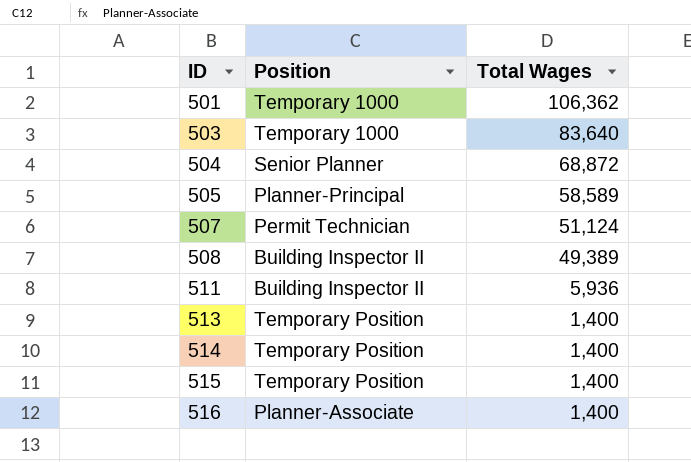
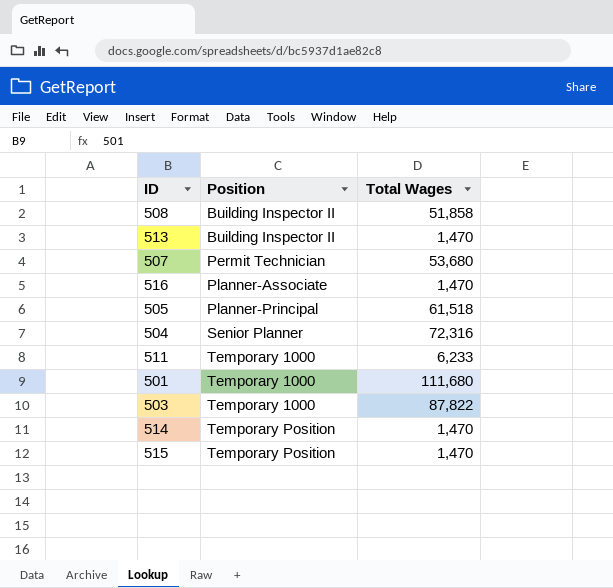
row order: ID ascending -> Position ascending
508 | Total Wages: 49,389 -> 51,858
513 | Position: Temporary Position -> Building Inspector II
513 | Total Wages: 1,400 -> 1,470
507 | Total Wages: 51,124 -> 53,680
516 | Total Wages: 1,400 -> 1,470
505 | Total Wages: 58,589 -> 61,518
504 | Total Wages: 68,872 -> 72,316
511 | Position: Building Inspector II -> Temporary 1000
511 | Total Wages: 5,936 -> 6,233
501 | Total Wages: 106,362 -> 111,680
503 | Total Wages: 83,640 -> 87,822
514 | Total Wages: 1,400 -> 1,470
515 | Total Wages: 1,400 -> 1,470

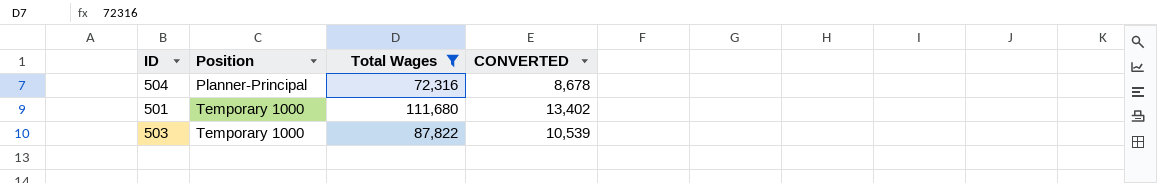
filter: none -> Total Wages >= 72,316
column CONVERTED | formula: none -> [Total Wages] * 0.12
504 | Position: Senior Planner -> Planner-Principal

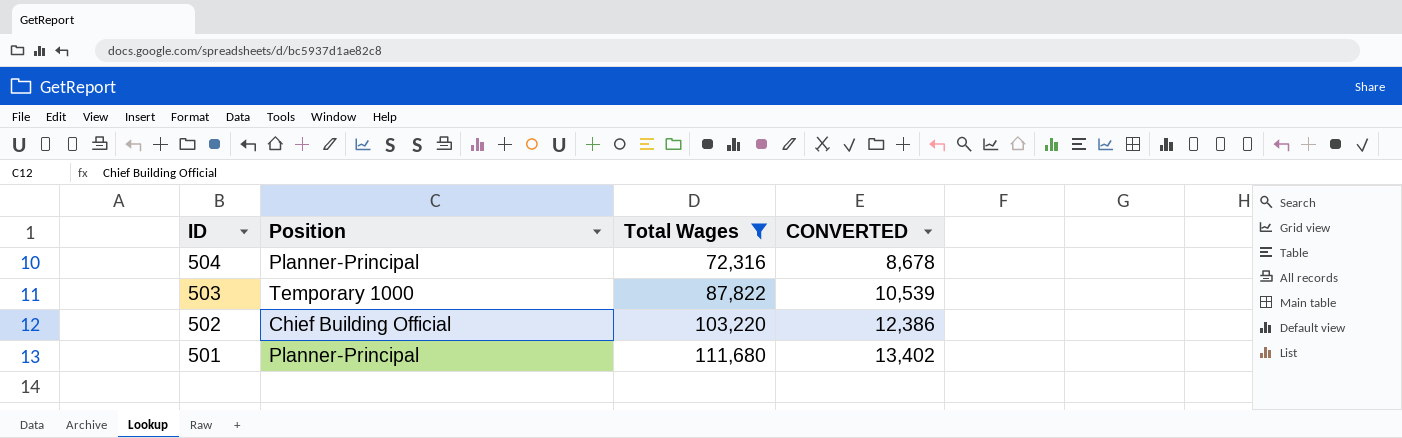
row order: Position ascending -> ID descending
row 502: none -> Chief Building Official | 103,220 | 12,386
501 | Position: Temporary 1000 -> Planner-Principal

